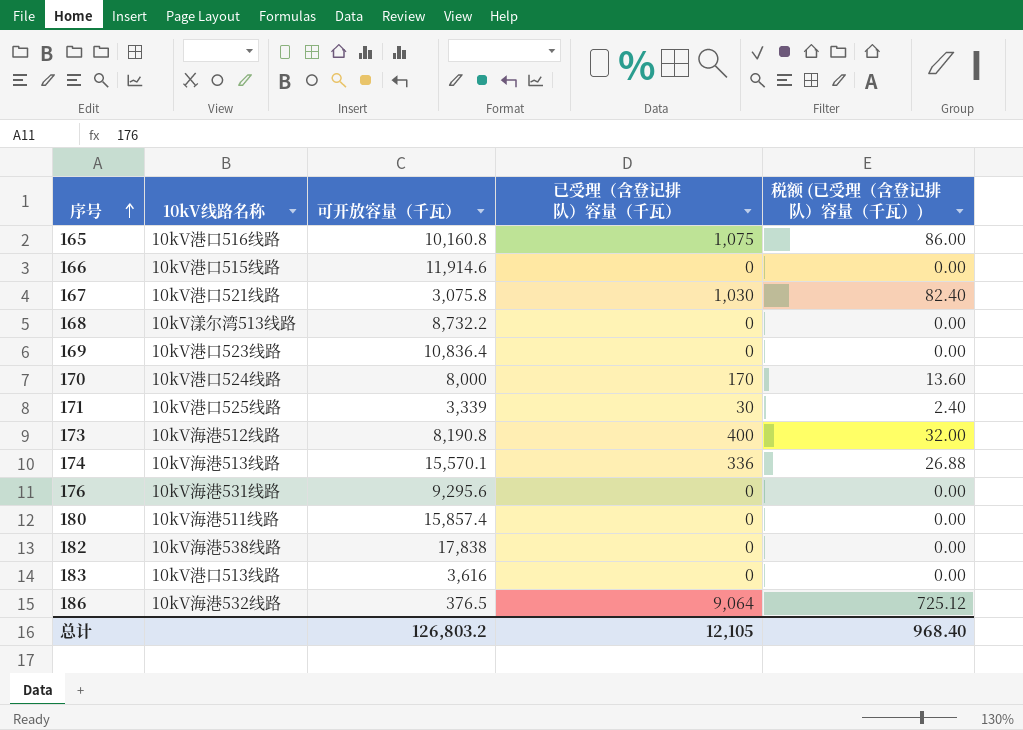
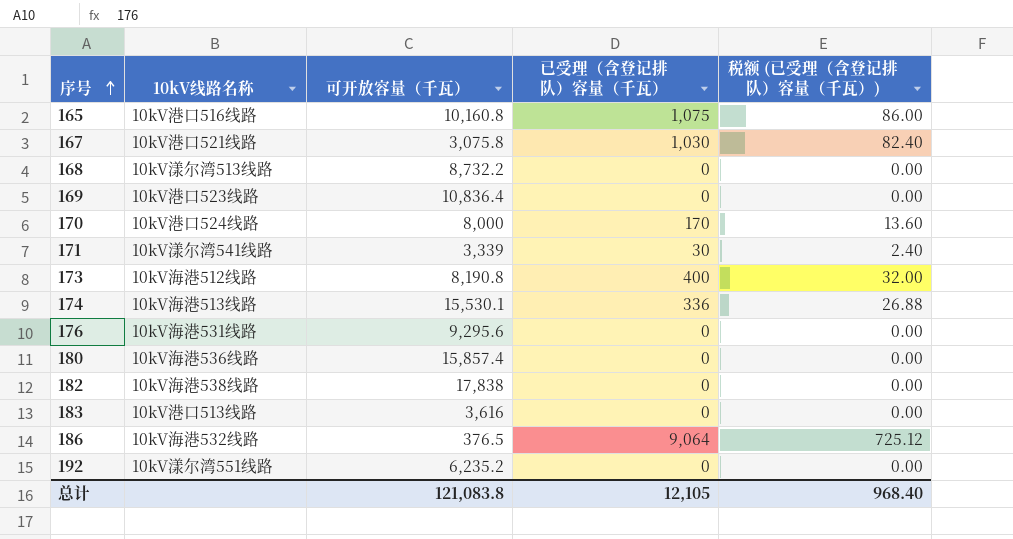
row 166: 10kV港口515线路 | 11,914.6 | 0 | 0.00 -> none
171 | 10kV线路名称: 10kV港口525线路 -> 10kV漾尔湾541线路
174 | 可开放容量（千瓦）: 15,570.1 -> 15,530.1
180 | 10kV线路名称: 10kV海港511线路 -> 10kV海港536线路
row 192: none -> 10kV漾尔湾551线路 | 6,235.2 | 0 | 0.00
总计 | 可开放容量（千瓦）: 126,803.2 -> 121,083.8

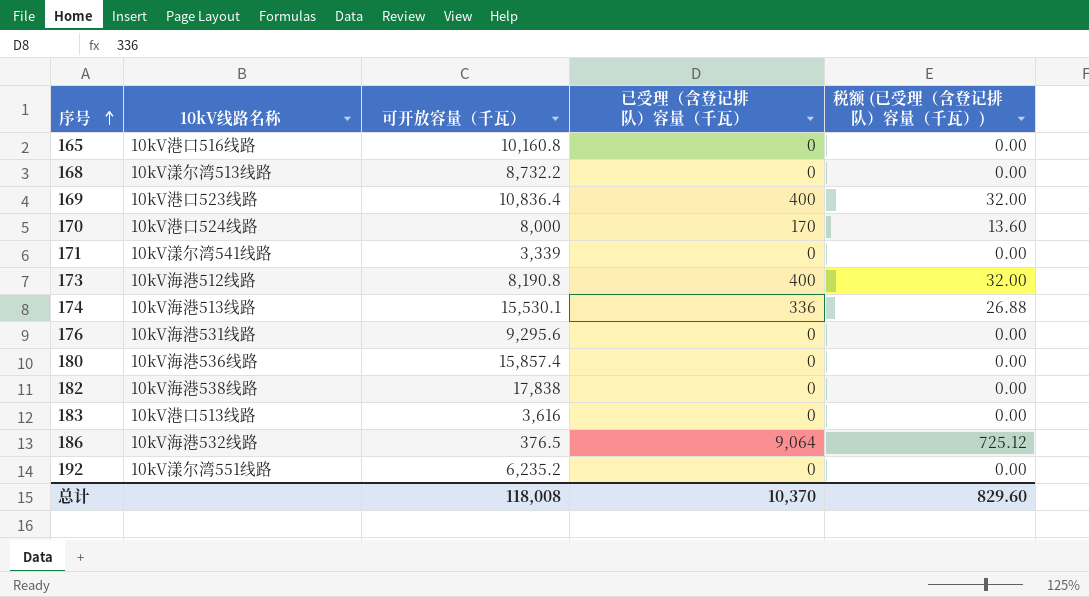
row 167: 10kV港口521线路 | 3,075.8 | 1,030 | 82.40 -> none
165 | 已受理（含登记排队）容量（千瓦）: 1,075 -> 0
165 | 税额 (已受理（含登记排队）容量（千瓦）): 86.00 -> 0.00
169 | 已受理（含登记排队）容量（千瓦）: 0 -> 400
169 | 税额 (已受理（含登记排队）容量（千瓦）): 0.00 -> 32.00
171 | 已受理（含登记排队）容量（千瓦）: 30 -> 0
171 | 税额 (已受理（含登记排队）容量（千瓦）): 2.40 -> 0.00
总计 | 可开放容量（千瓦）: 121,083.8 -> 118,008
总计 | 已受理（含登记排队）容量（千瓦）: 12,105 -> 10,370
总计 | 税额 (已受理（含登记排队）容量（千瓦）): 968.40 -> 829.60

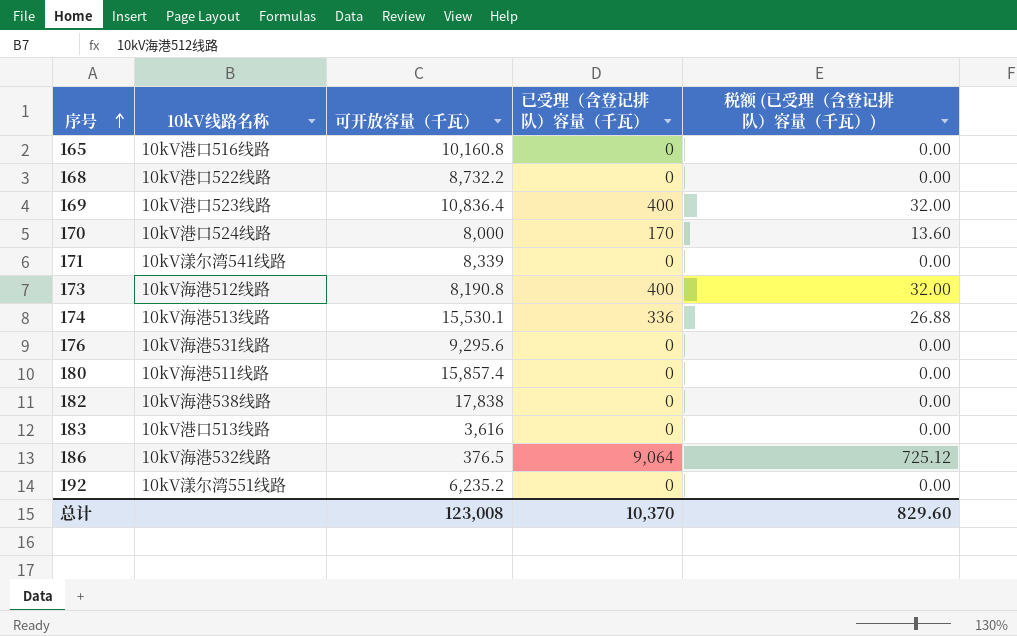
168 | 10kV线路名称: 10kV漾尔湾513线路 -> 10kV港口522线路
171 | 可开放容量（千瓦）: 3,339 -> 8,339
180 | 10kV线路名称: 10kV海港536线路 -> 10kV海港511线路
总计 | 可开放容量（千瓦）: 118,008 -> 123,008

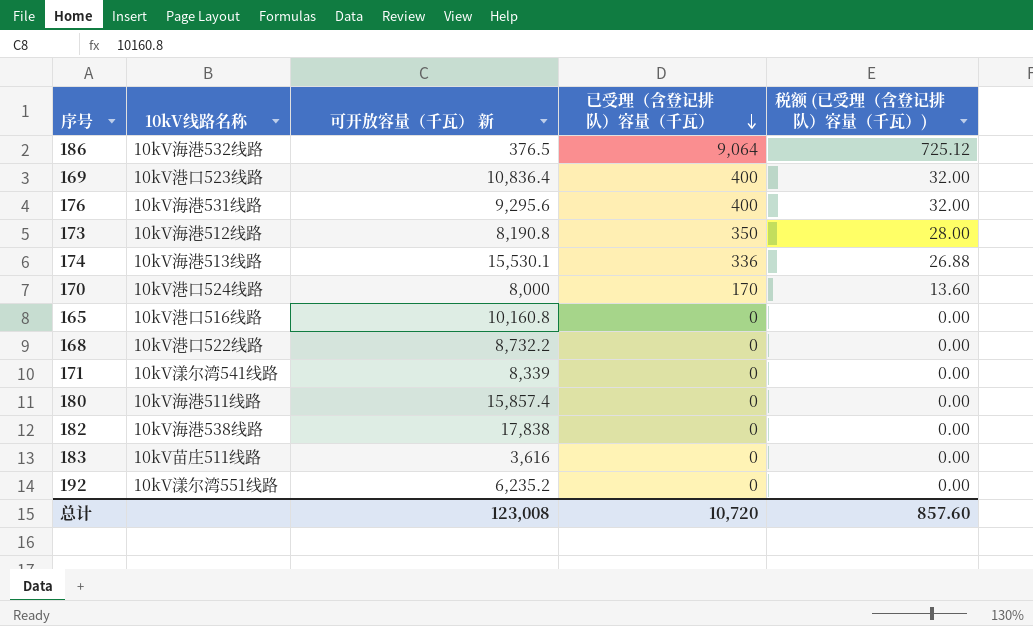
row order: 序号 ascending -> 已受理（含登记排队）容量（千瓦） descending
column name: 可开放容量（千瓦） -> 可开放容量（千瓦） 新
176 | 已受理（含登记排队）容量（千瓦）: 0 -> 400
176 | 税额 (已受理（含登记排队）容量（千瓦）): 0.00 -> 32.00
173 | 已受理（含登记排队）容量（千瓦）: 400 -> 350
173 | 税额 (已受理（含登记排队）容量（千瓦）): 32.00 -> 28.00
183 | 10kV线路名称: 10kV港口513线路 -> 10kV苗庄511线路
总计 | 已受理（含登记排队）容量（千瓦）: 10,370 -> 10,720
总计 | 税额 (已受理（含登记排队）容量（千瓦）): 829.60 -> 857.60

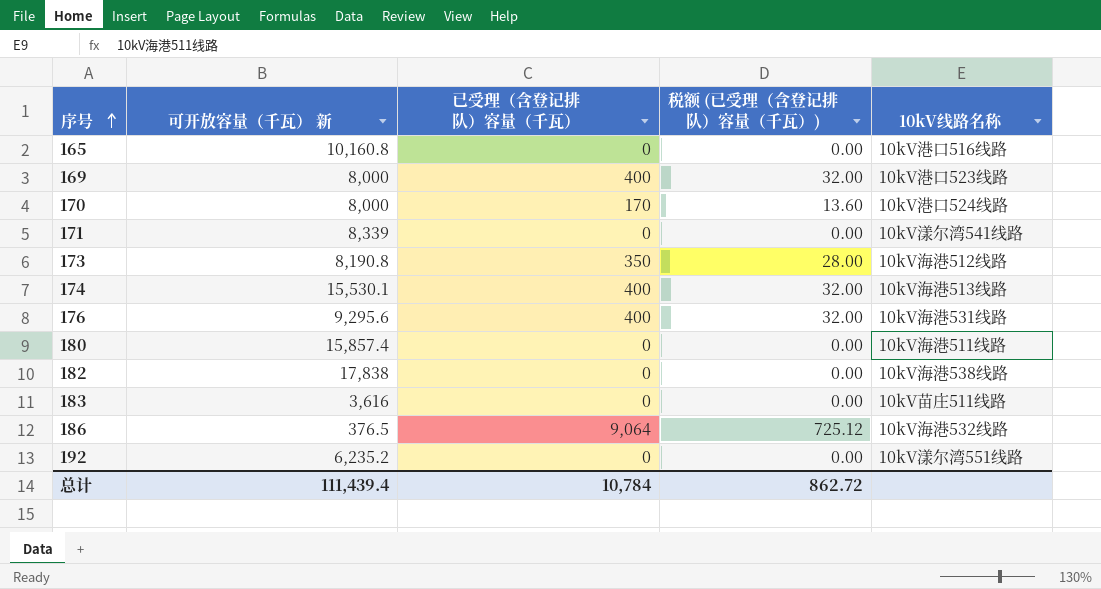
row order: 已受理（含登记排队）容量（千瓦） descending -> 序号 ascending
column 10kV线路名称 | position: 2 -> 5
row 168: 10kV港口522线路 | 8,732.2 | 0 | 0.00 -> none
169 | 可开放容量（千瓦） 新: 10,836.4 -> 8,000
174 | 已受理（含登记排队）容量（千瓦）: 336 -> 400
174 | 税额 (已受理（含登记排队）容量（千瓦）): 26.88 -> 32.00
总计 | 可开放容量（千瓦） 新: 123,008 -> 111,439.4
总计 | 已受理（含登记排队）容量（千瓦）: 10,720 -> 10,784
总计 | 税额 (已受理（含登记排队）容量（千瓦）): 857.60 -> 862.72

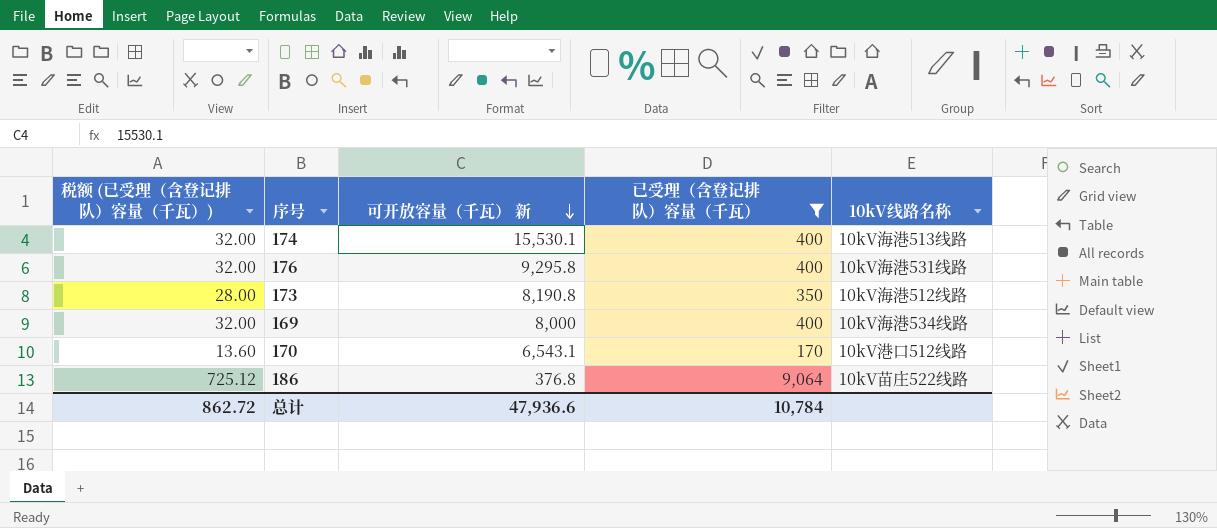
filter: none -> 已受理（含登记排队）容量（千瓦） != 0
row order: 序号 ascending -> 可开放容量（千瓦） 新 descending
column 税额 (已受理（含登记排队）容量（千瓦）) | position: 4 -> 1
176 | 可开放容量（千瓦） 新: 9,295.6 -> 9,295.8
169 | 10kV线路名称: 10kV港口523线路 -> 10kV海港534线路
170 | 可开放容量（千瓦） 新: 8,000 -> 6,543.1
170 | 10kV线路名称: 10kV港口524线路 -> 10kV港口512线路
186 | 可开放容量（千瓦） 新: 376.5 -> 376.8
186 | 10kV线路名称: 10kV海港532线路 -> 10kV苗庄522线路
总计 | 可开放容量（千瓦） 新: 111,439.4 -> 47,936.6

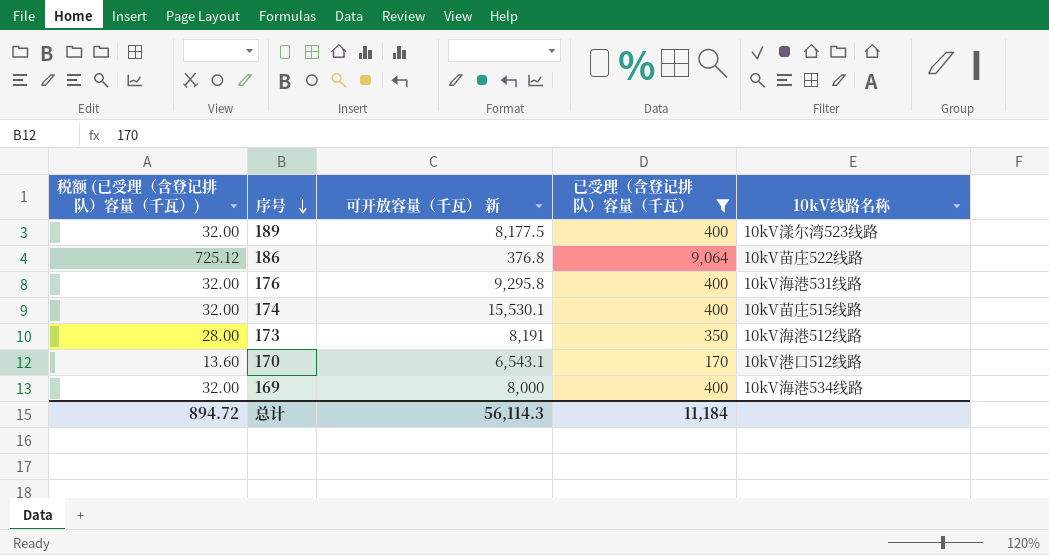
row order: 可开放容量（千瓦） 新 descending -> 序号 descending
row 189: none -> 32.00 | 8,177.5 | 400 | 10kV漾尔湾523线路
174 | 10kV线路名称: 10kV海港513线路 -> 10kV苗庄515线路
173 | 可开放容量（千瓦） 新: 8,190.8 -> 8,191
总计 | 税额 (已受理（含登记排队）容量（千瓦）): 862.72 -> 894.72
总计 | 可开放容量（千瓦） 新: 47,936.6 -> 56,114.3
总计 | 已受理（含登记排队）容量（千瓦）: 10,784 -> 11,184

